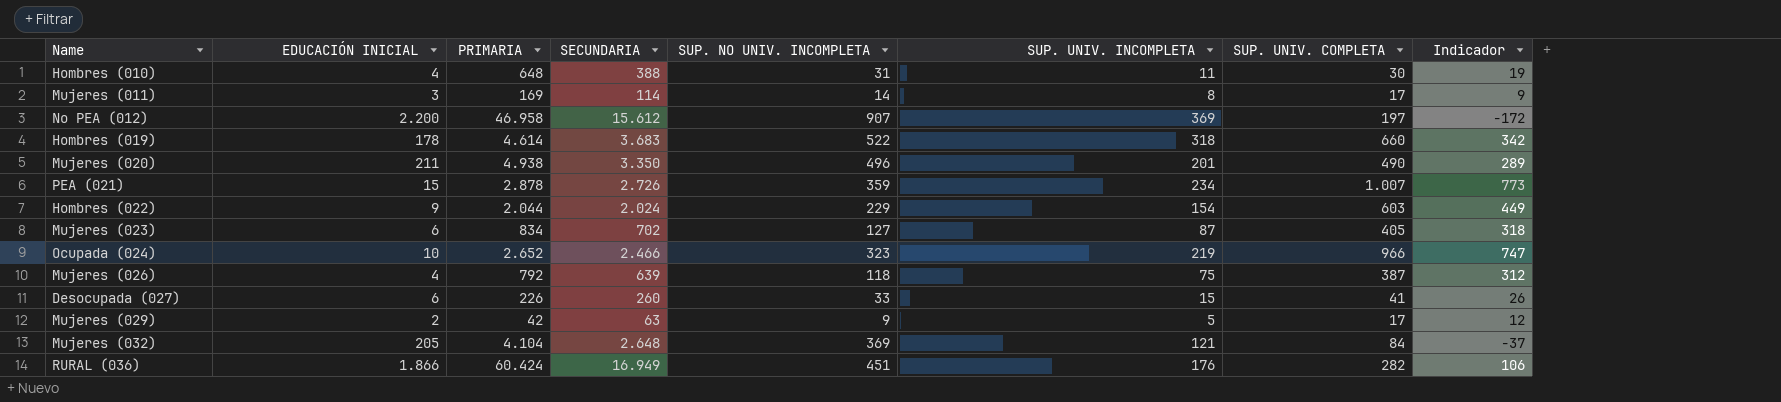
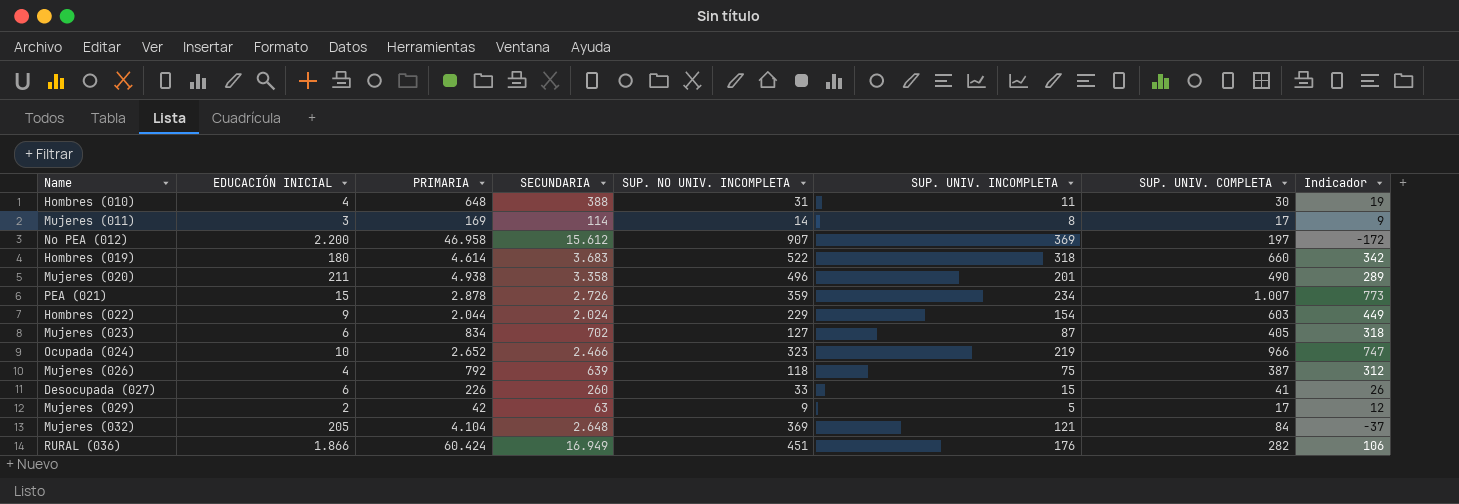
Hombres (019) | EDUCACIÓN INICIAL: 178 -> 180
Mujeres (020) | SECUNDARIA: 3.350 -> 3.358

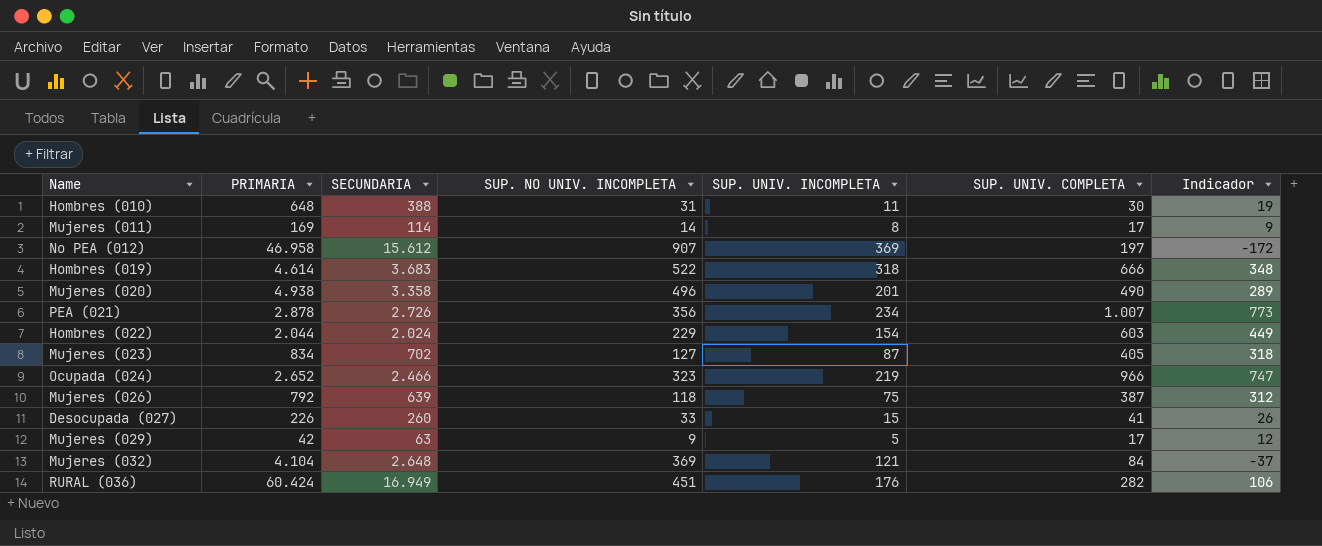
column EDUCACIÓN INICIAL | position: 2 -> none
Hombres (019) | SUP. UNIV. COMPLETA: 660 -> 666
Hombres (019) | Indicador: 342 -> 348
PEA (021) | SUP. NO UNIV. INCOMPLETA: 359 -> 356

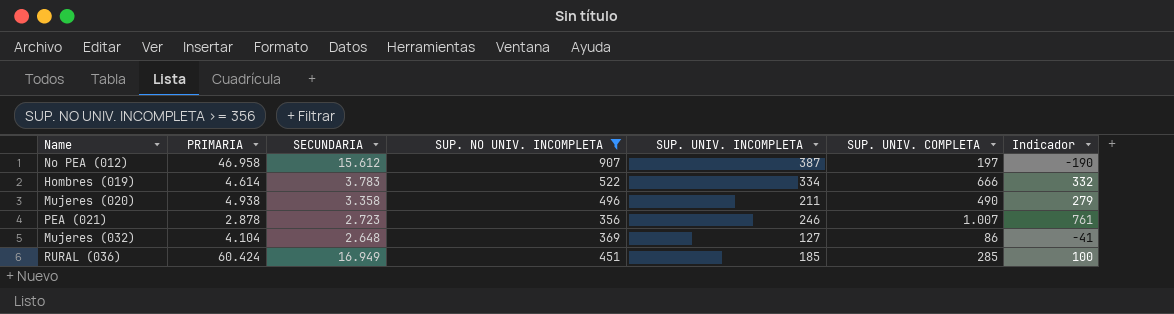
filter: none -> SUP. NO UNIV. INCOMPLETA >= 356
No PEA (012) | SUP. UNIV. INCOMPLETA: 369 -> 387
No PEA (012) | Indicador: -172 -> -190
Hombres (019) | SECUNDARIA: 3.683 -> 3.783
Hombres (019) | SUP. UNIV. INCOMPLETA: 318 -> 334
Hombres (019) | Indicador: 348 -> 332
Mujeres (020) | SUP. UNIV. INCOMPLETA: 201 -> 211
Mujeres (020) | Indicador: 289 -> 279
PEA (021) | SECUNDARIA: 2.726 -> 2.723
PEA (021) | SUP. UNIV. INCOMPLETA: 234 -> 246
PEA (021) | Indicador: 773 -> 761
Mujeres (032) | SUP. UNIV. INCOMPLETA: 121 -> 127
Mujeres (032) | SUP. UNIV. COMPLETA: 84 -> 86
Mujeres (032) | Indicador: -37 -> -41
RURAL (036) | SUP. UNIV. INCOMPLETA: 176 -> 185
RURAL (036) | SUP. UNIV. COMPLETA: 282 -> 285
RURAL (036) | Indicador: 106 -> 100

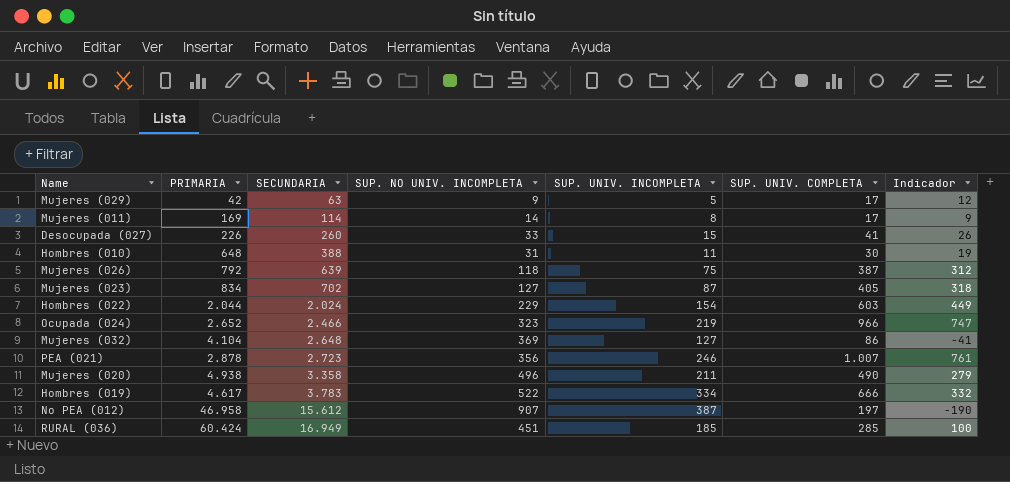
filter: SUP. NO UNIV. INCOMPLETA >= 356 -> none
row order: none -> SECUNDARIA ascending
Hombres (019) | PRIMARIA: 4.614 -> 4.617

